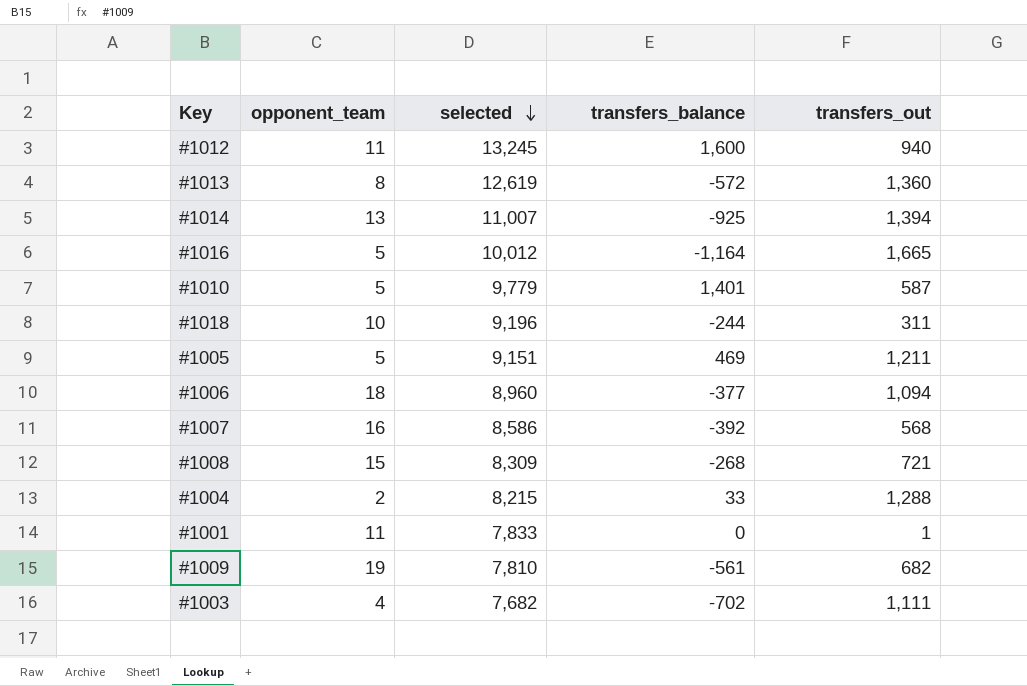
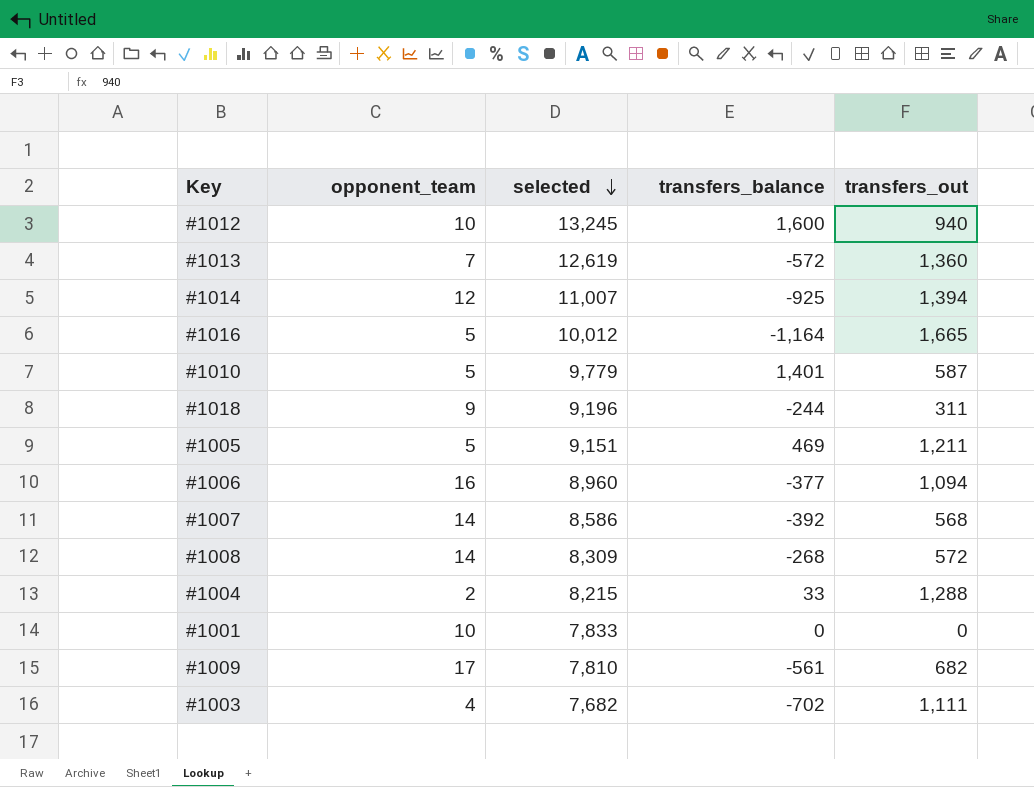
#1012 | opponent_team: 11 -> 10
#1013 | opponent_team: 8 -> 7
#1014 | opponent_team: 13 -> 12
#1018 | opponent_team: 10 -> 9
#1006 | opponent_team: 18 -> 16
#1007 | opponent_team: 16 -> 14
#1008 | opponent_team: 15 -> 14
#1008 | transfers_out: 721 -> 572
#1001 | opponent_team: 11 -> 10
#1001 | transfers_out: 1 -> 0
#1009 | opponent_team: 19 -> 17

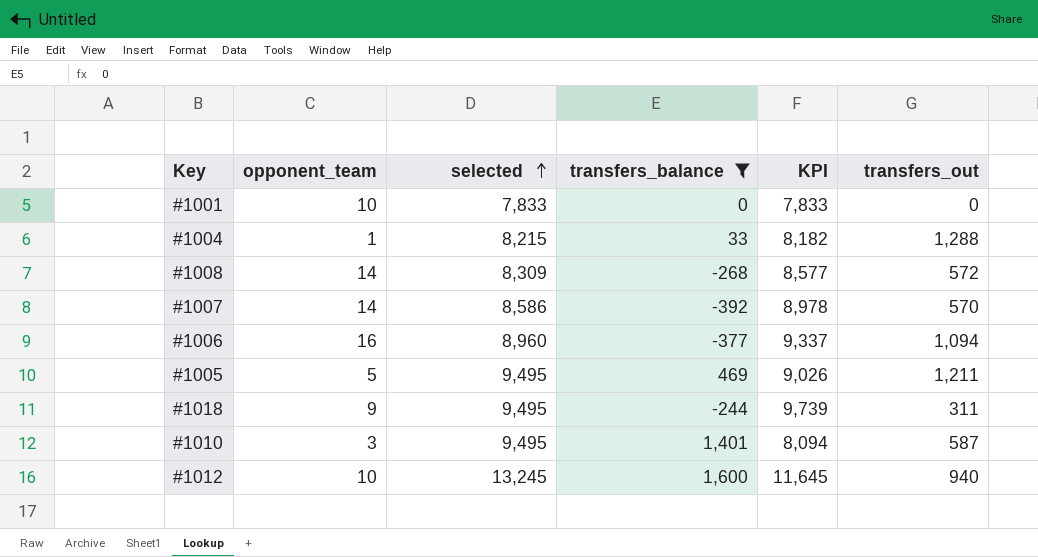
filter: none -> transfers_balance >= -392
row order: selected descending -> selected ascending
column KPI | formula: none -> [selected] - [transfers_balance]
#1004 | opponent_team: 2 -> 1
#1007 | transfers_out: 568 -> 570
#1005 | selected: 9,151 -> 9,495
#1018 | selected: 9,196 -> 9,495
#1010 | opponent_team: 5 -> 3
#1010 | selected: 9,779 -> 9,495

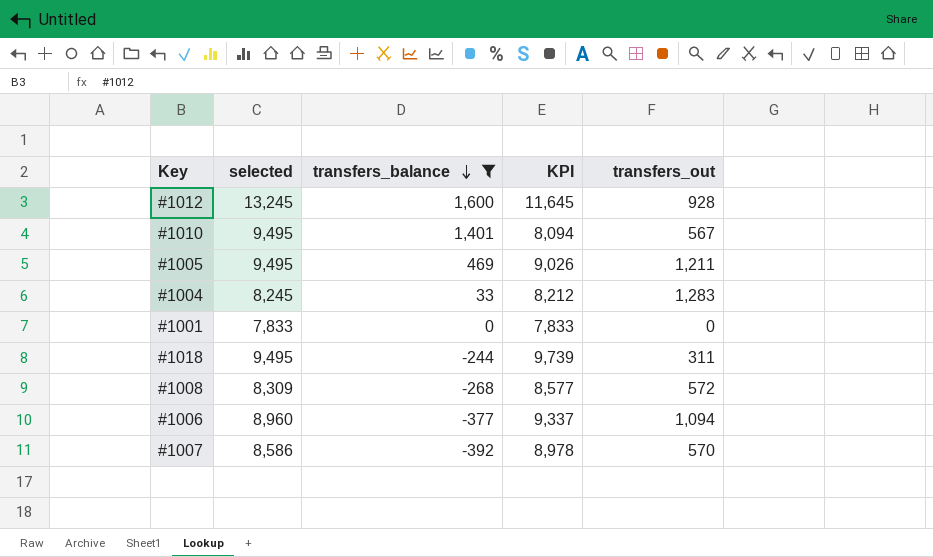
row order: selected ascending -> transfers_balance descending
column opponent_team | position: 2 -> none
#1012 | transfers_out: 940 -> 928
#1010 | transfers_out: 587 -> 567
#1004 | selected: 8,215 -> 8,245
#1004 | KPI: 8,182 -> 8,212
#1004 | transfers_out: 1,288 -> 1,283

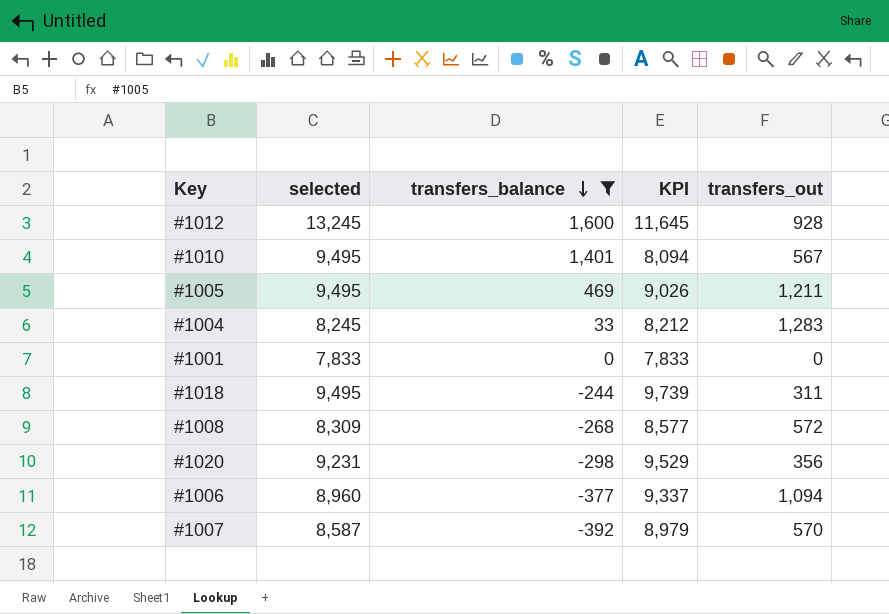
row #1020: none -> 9,231 | -298 | 9,529 | 356
#1007 | selected: 8,586 -> 8,587
#1007 | KPI: 8,978 -> 8,979

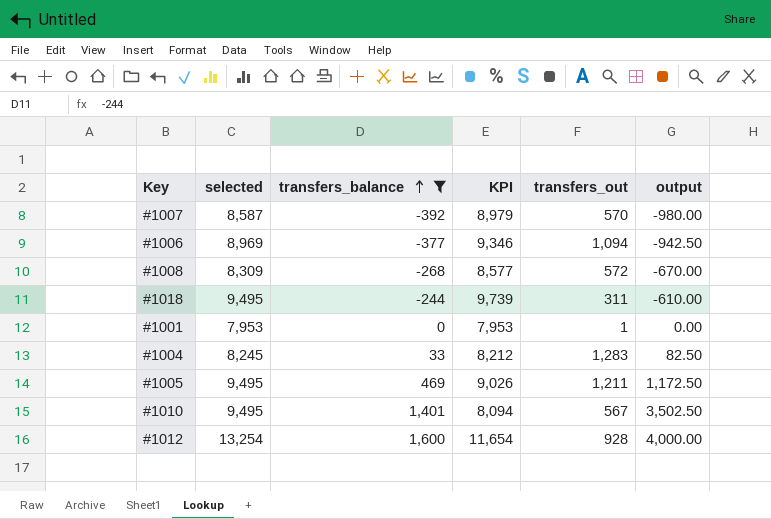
row order: transfers_balance descending -> transfers_balance ascending
column output | formula: none -> [transfers_balance] * 2.5
row #1020: 9,231 | -298 | 9,529 | 356 -> none
#1006 | selected: 8,960 -> 8,969
#1006 | KPI: 9,337 -> 9,346
#1001 | selected: 7,833 -> 7,953
#1001 | KPI: 7,833 -> 7,953
#1001 | transfers_out: 0 -> 1
#1012 | selected: 13,245 -> 13,254
#1012 | KPI: 11,645 -> 11,654

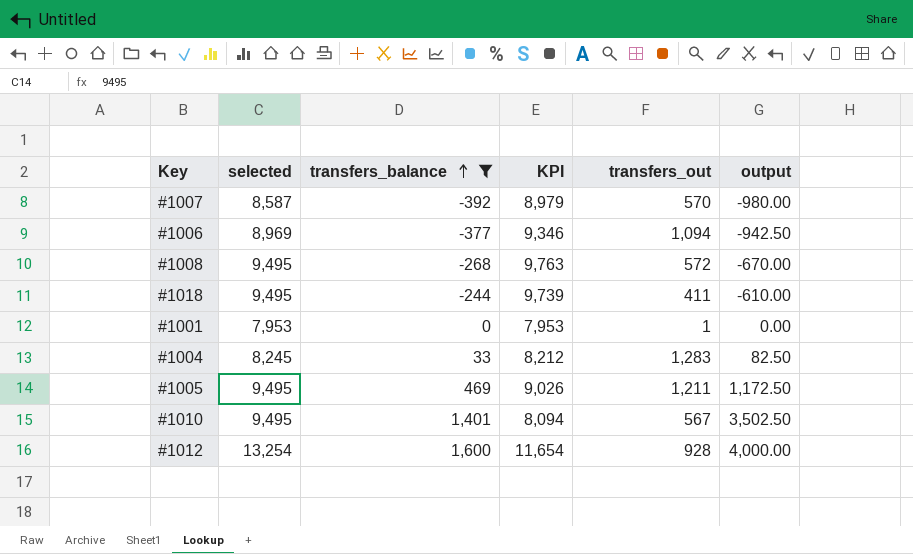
#1008 | selected: 8,309 -> 9,495
#1008 | KPI: 8,577 -> 9,763
#1018 | transfers_out: 311 -> 411

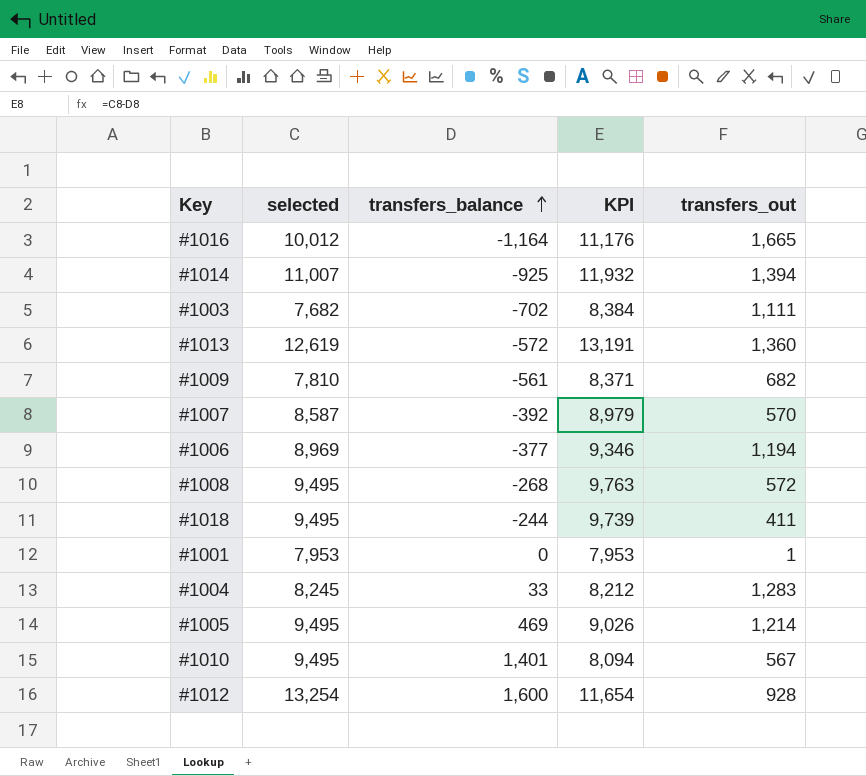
filter: transfers_balance >= -392 -> none
column output | formula: [transfers_balance] * 2.5 -> none
#1006 | transfers_out: 1,094 -> 1,194
#1005 | transfers_out: 1,211 -> 1,214

